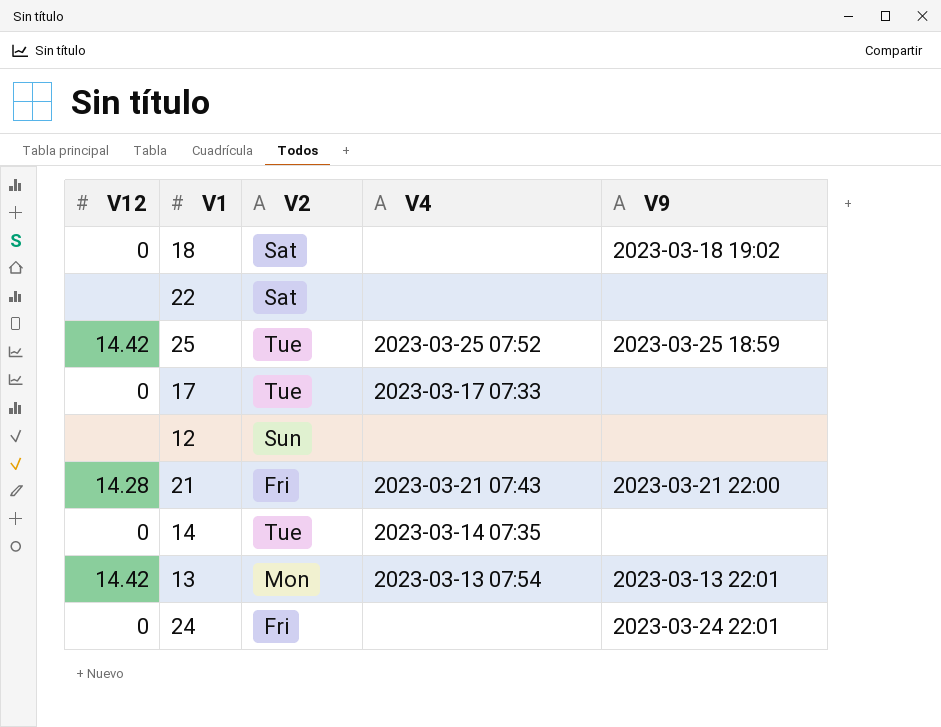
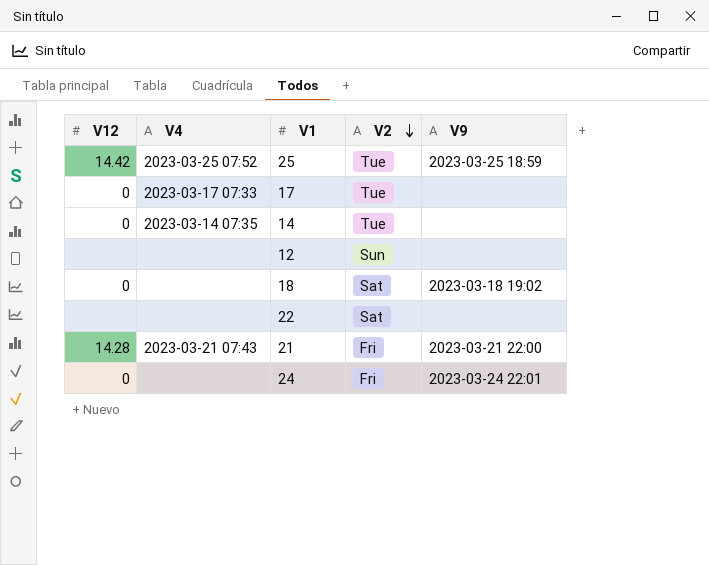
row order: none -> V2 descending
column V4 | position: 4 -> 2
row 13: 14.42 | Mon | 2023-03-13 07:54 | 2023-03-13 22:01 -> none

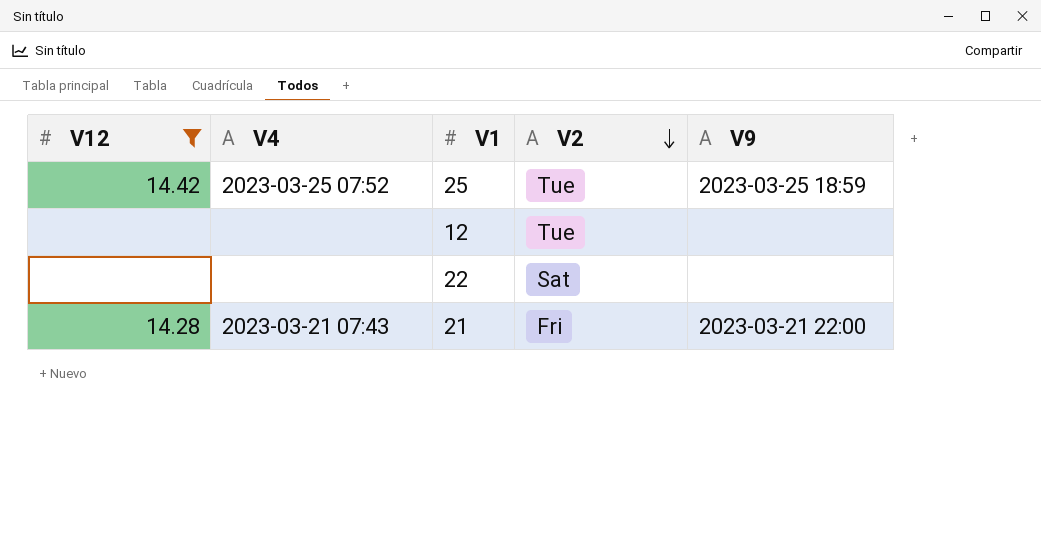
filter: none -> V12 != 0
12 | V2: Sun -> Tue

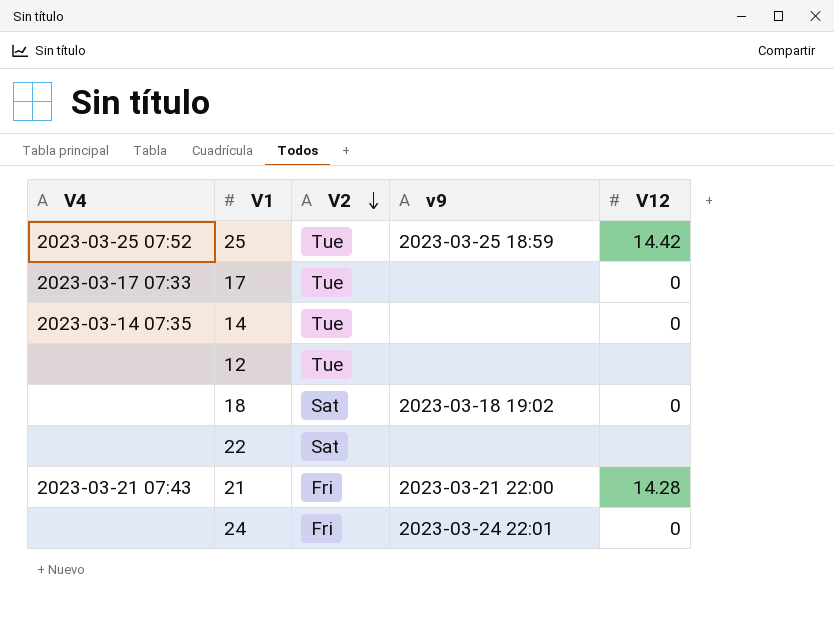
filter: V12 != 0 -> none
column name: V9 -> v9
column V12 | position: 1 -> 5

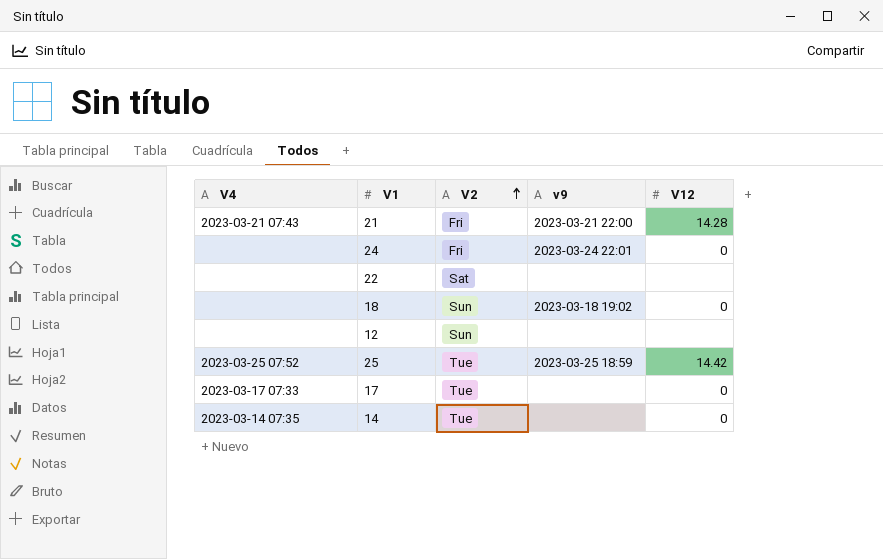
row order: V2 descending -> V2 ascending
18 | V2: Sat -> Sun
12 | V2: Tue -> Sun

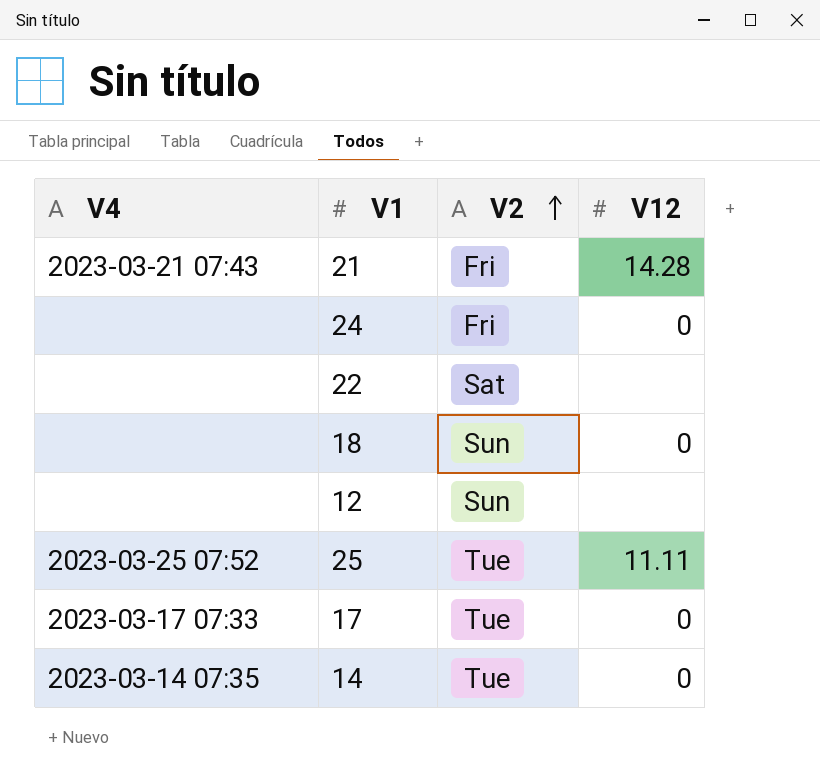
column v9 | position: 4 -> none
25 | V12: 14.42 -> 11.11

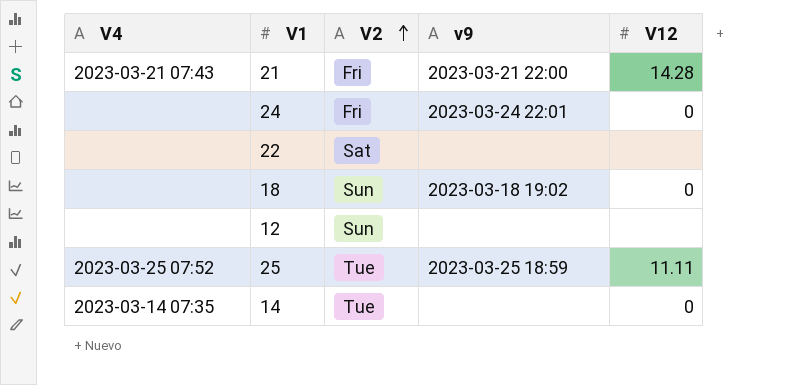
column v9 | position: none -> 4
row 17: 2023-03-17 07:33 | Tue | 0 -> none

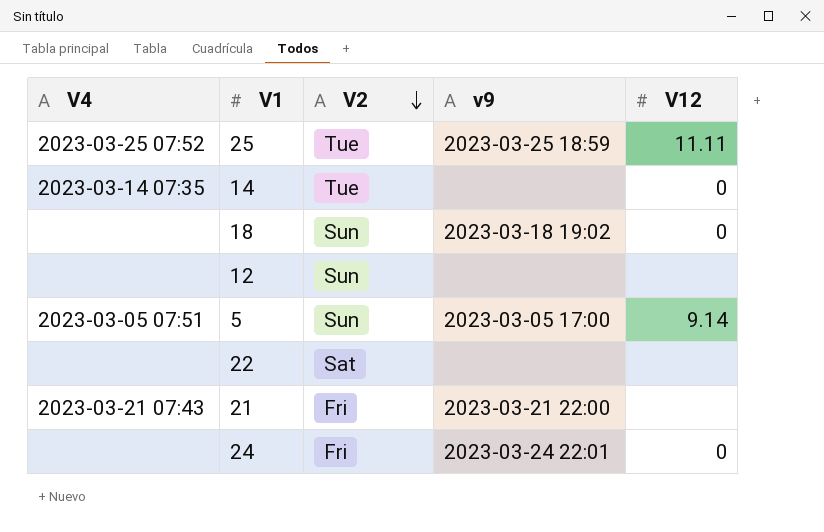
row order: V2 ascending -> V2 descending
row 5: none -> 2023-03-05 07:51 | Sun | 2023-03-05 17:00 | 9.14
21 | V12: 14.28 -> none

